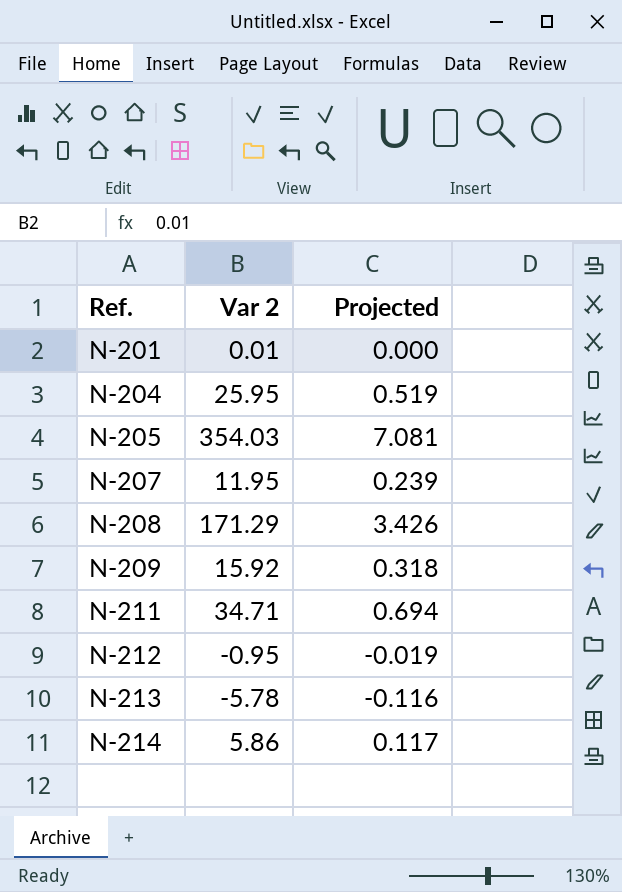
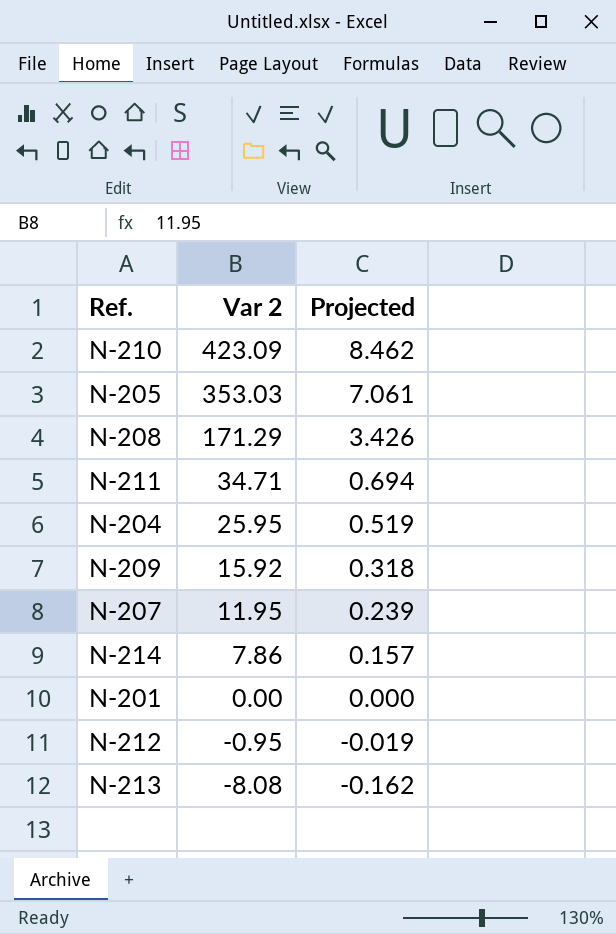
row order: Ref. ascending -> Var 2 descending
row N-210: none -> 423.09 | 8.462
N-205 | Var 2: 354.03 -> 353.03
N-205 | Projected: 7.081 -> 7.061
N-214 | Var 2: 5.86 -> 7.86
N-214 | Projected: 0.117 -> 0.157
N-201 | Var 2: 0.01 -> 0.00
N-213 | Var 2: -5.78 -> -8.08
N-213 | Projected: -0.116 -> -0.162

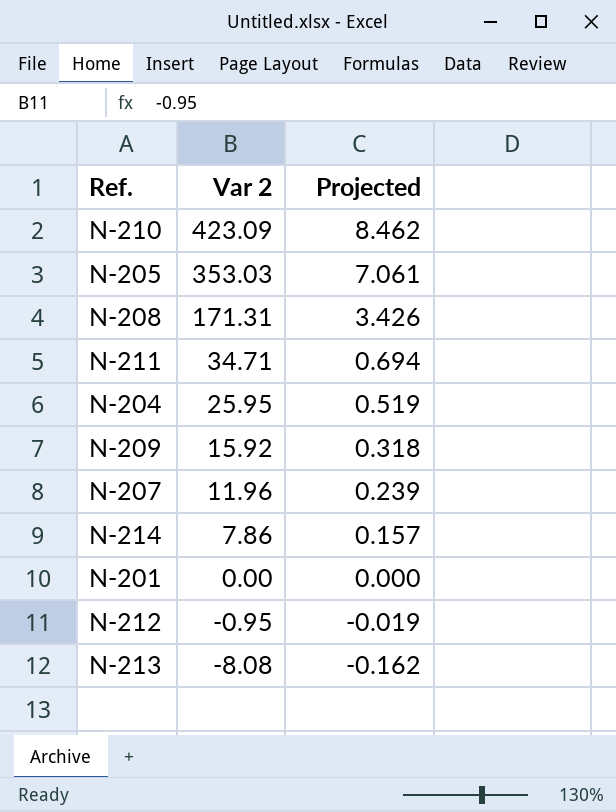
N-208 | Var 2: 171.29 -> 171.31
N-207 | Var 2: 11.95 -> 11.96

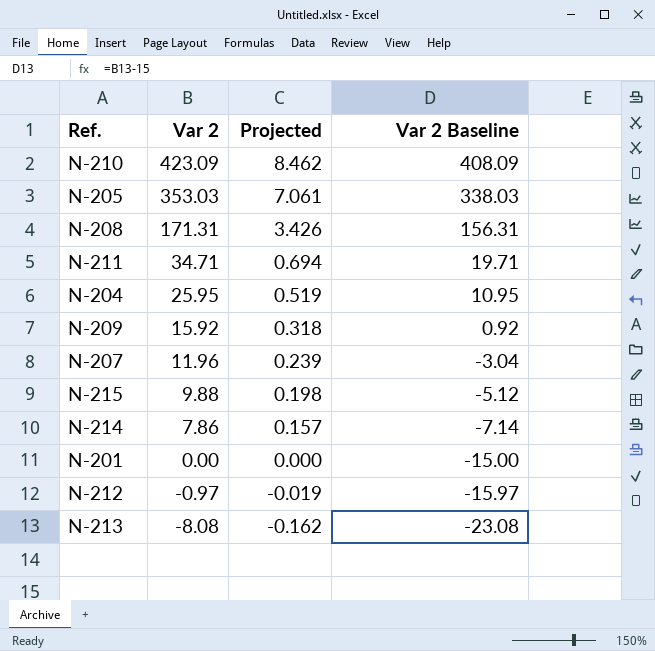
column Var 2 Baseline | formula: none -> [Var 2] - 15
row N-215: none -> 9.88 | 0.198 | -5.12
N-212 | Var 2: -0.95 -> -0.97

